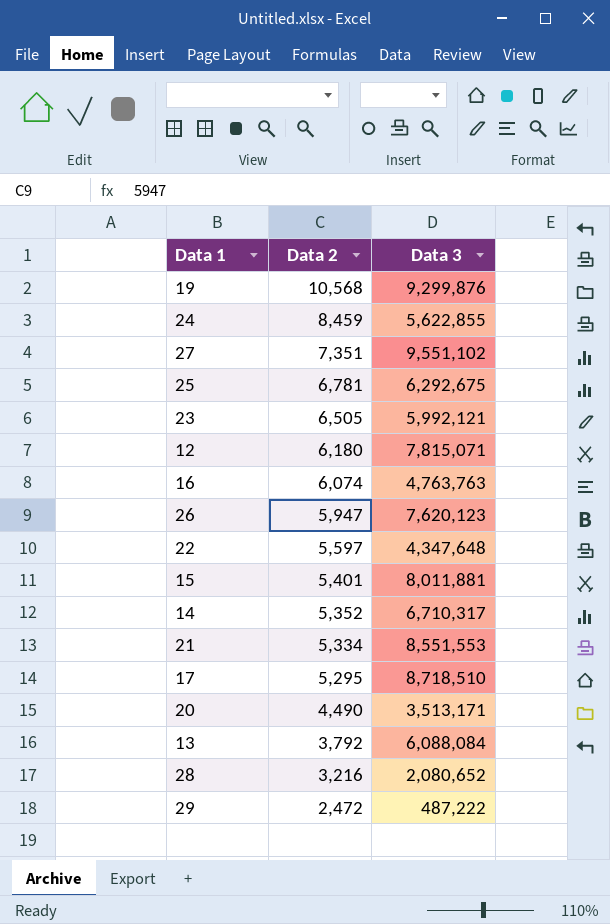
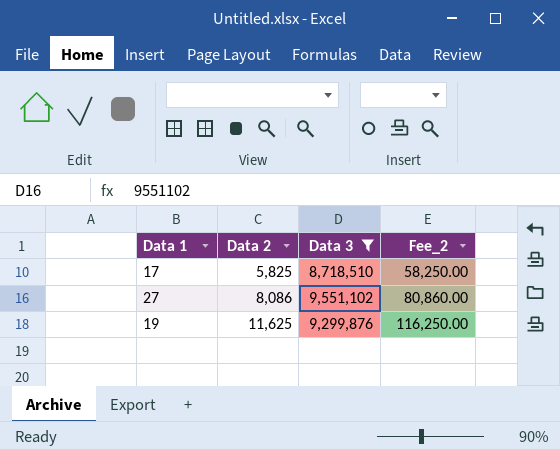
filter: none -> Data 3 >= 8,718,510
row order: Data 2 descending -> Data 2 ascending
column Fee_2 | formula: none -> [Data 2] * 10
17 | Data 2: 5,295 -> 5,825
27 | Data 2: 7,351 -> 8,086
19 | Data 2: 10,568 -> 11,625

